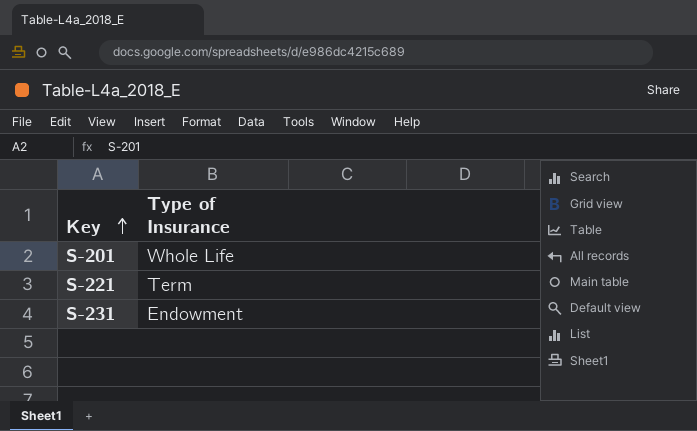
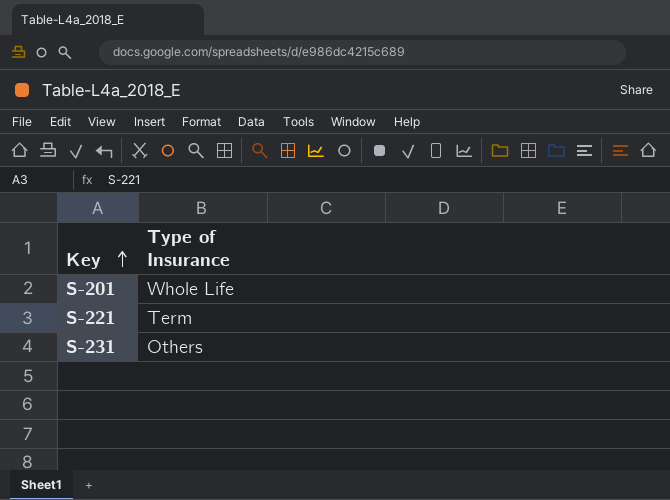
S-231 | Type of Insurance: Endowment -> Others

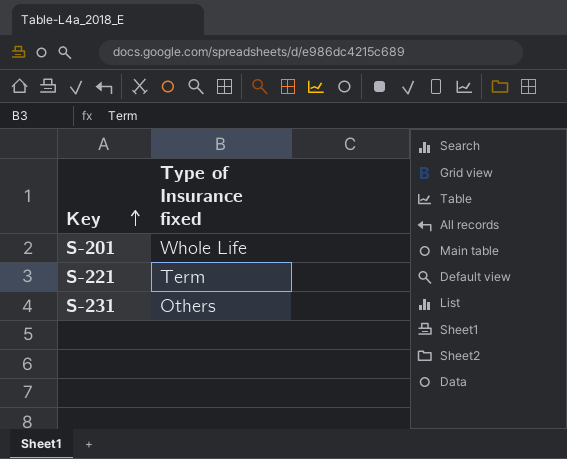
column name: Type of Insurance -> Type of Insurance fixed

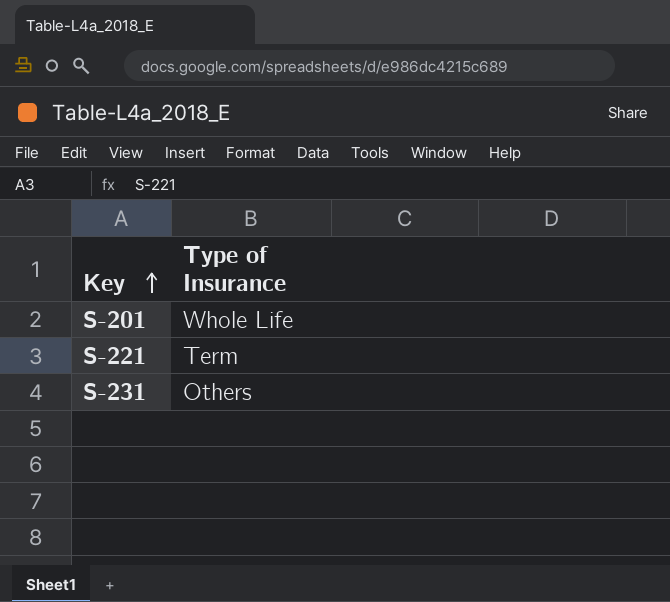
column name: Type of Insurance fixed -> Type of Insurance

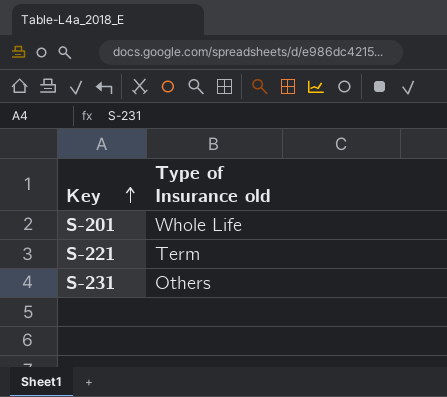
column name: Type of Insurance -> Type of Insurance old

